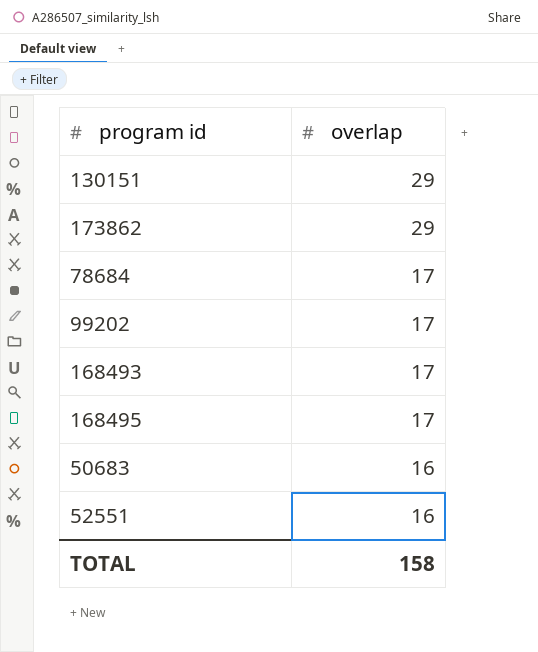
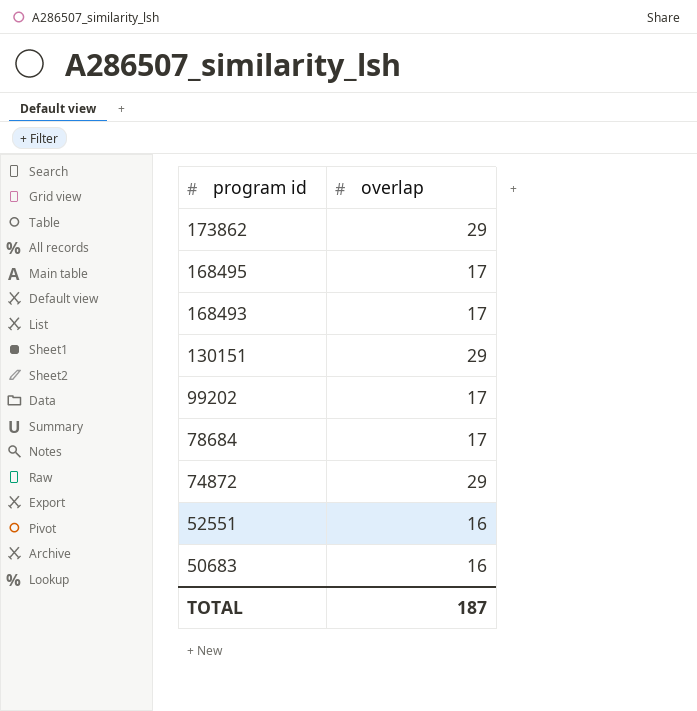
row order: overlap descending -> program id descending
row 74872: none -> 29
TOTAL | overlap: 158 -> 187

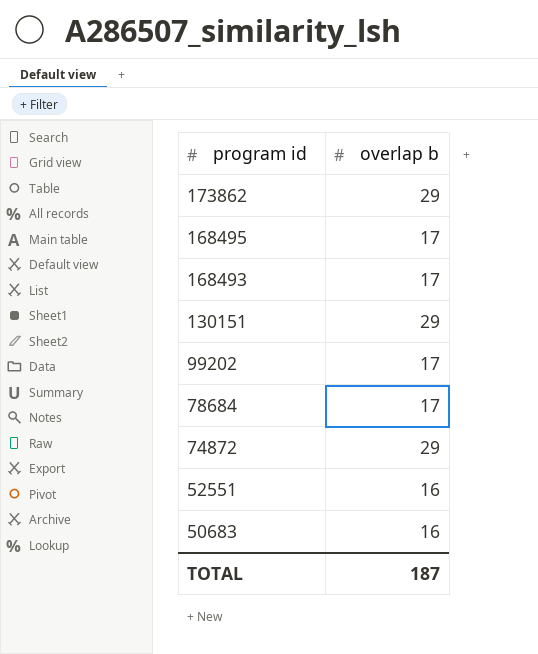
column name: overlap -> overlap b

